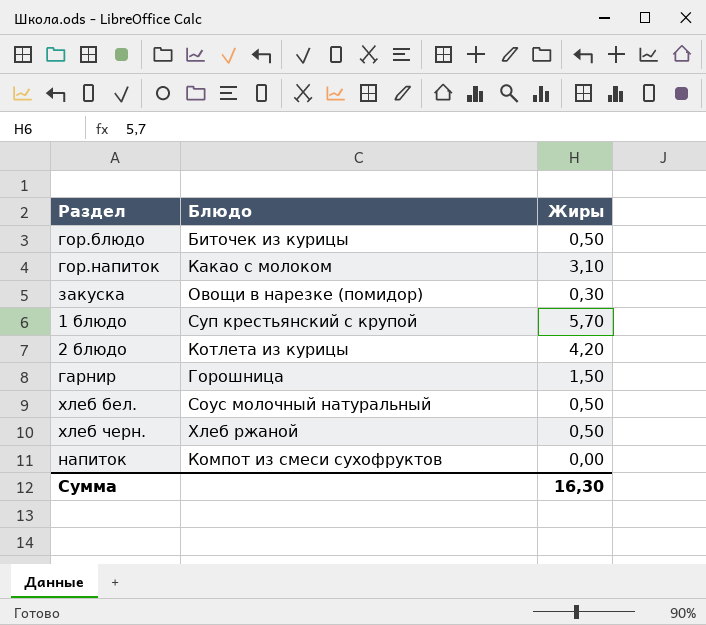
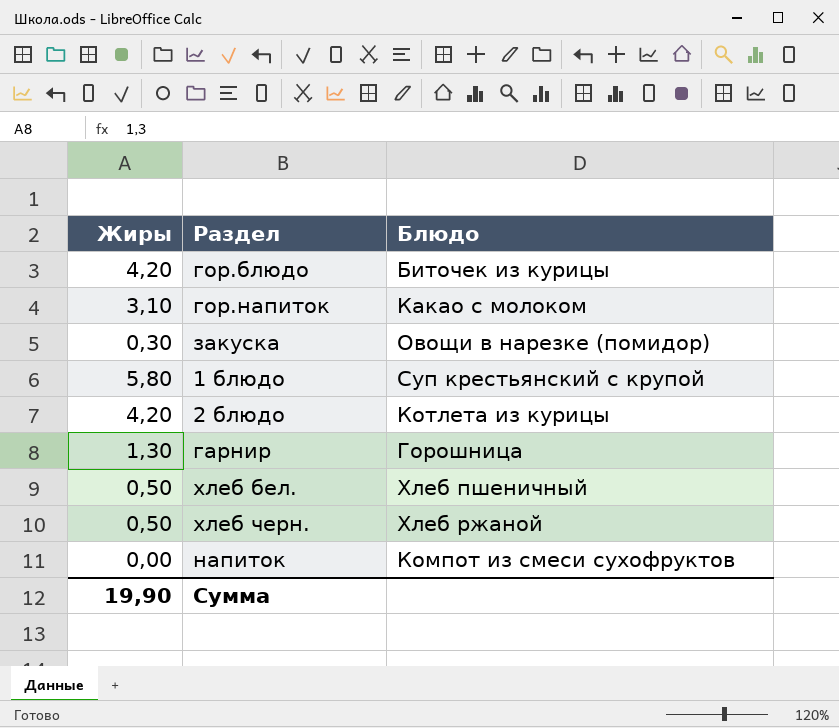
column Жиры | position: 3 -> 1
гор.блюдо | Жиры: 0,50 -> 4,20
1 блюдо | Жиры: 5,70 -> 5,80
гарнир | Жиры: 1,50 -> 1,30
хлеб бел. | Блюдо: Соус молочный натуральный -> Хлеб пшеничный
Сумма | Жиры: 16,30 -> 19,90

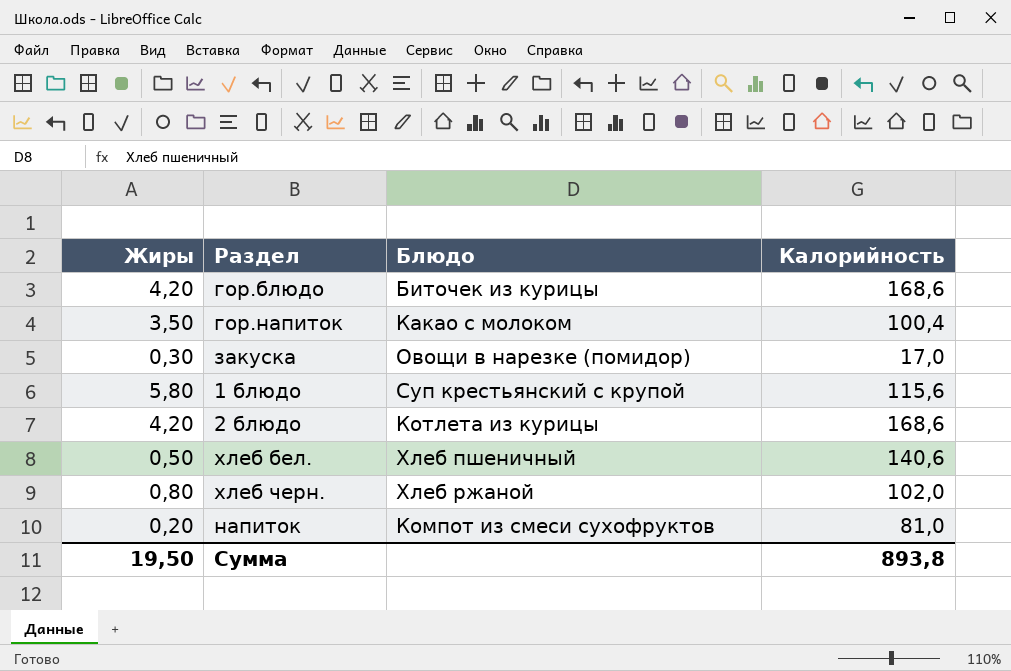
column Калорийность | position: none -> 4
row гарнир: 1,30 | Горошница -> none
гор.напиток | Жиры: 3,10 -> 3,50
хлеб черн. | Жиры: 0,50 -> 0,80
напиток | Жиры: 0,00 -> 0,20
Сумма | Жиры: 19,90 -> 19,50

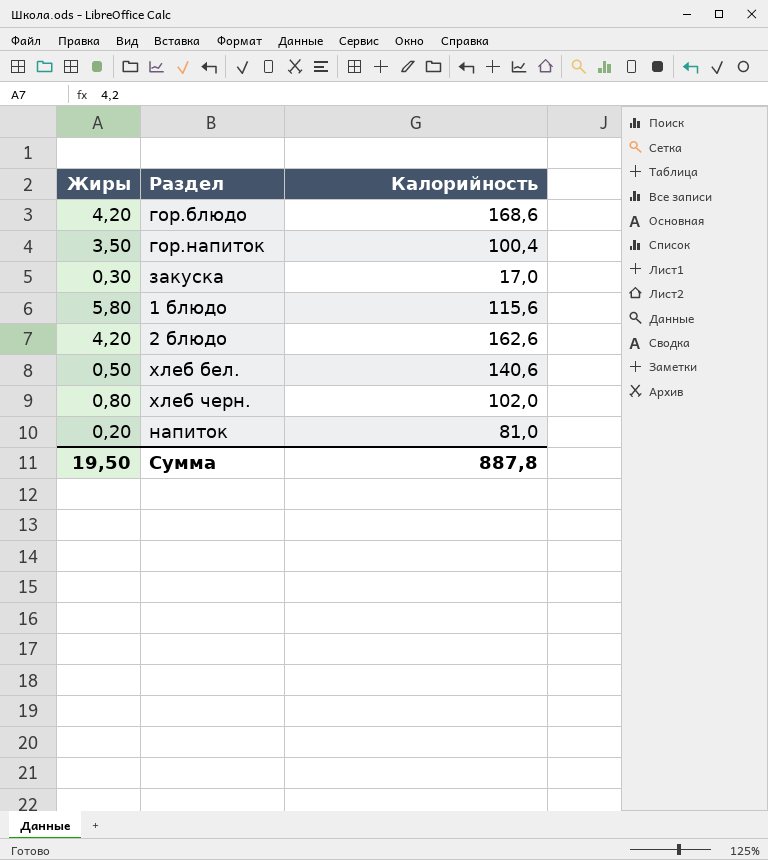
column Блюдо | position: 3 -> none
2 блюдо | Калорийность: 168,6 -> 162,6
Сумма | Калорийность: 893,8 -> 887,8

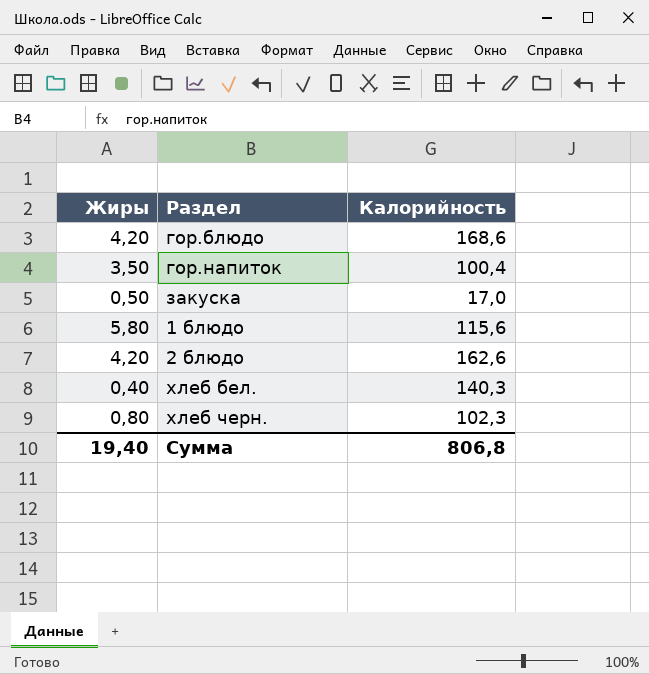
row напиток: 0,20 | 81,0 -> none
закуска | Жиры: 0,30 -> 0,50
хлеб бел. | Жиры: 0,50 -> 0,40
хлеб бел. | Калорийность: 140,6 -> 140,3
хлеб черн. | Калорийность: 102,0 -> 102,3
Сумма | Жиры: 19,50 -> 19,40
Сумма | Калорийность: 887,8 -> 806,8

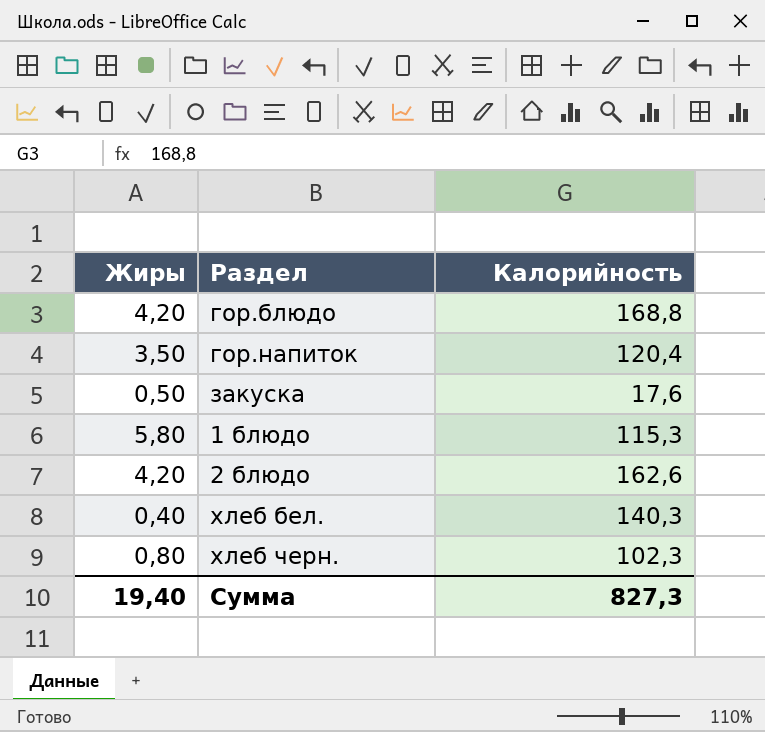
гор.блюдо | Калорийность: 168,6 -> 168,8
гор.напиток | Калорийность: 100,4 -> 120,4
закуска | Калорийность: 17,0 -> 17,6
1 блюдо | Калорийность: 115,6 -> 115,3
Сумма | Калорийность: 806,8 -> 827,3

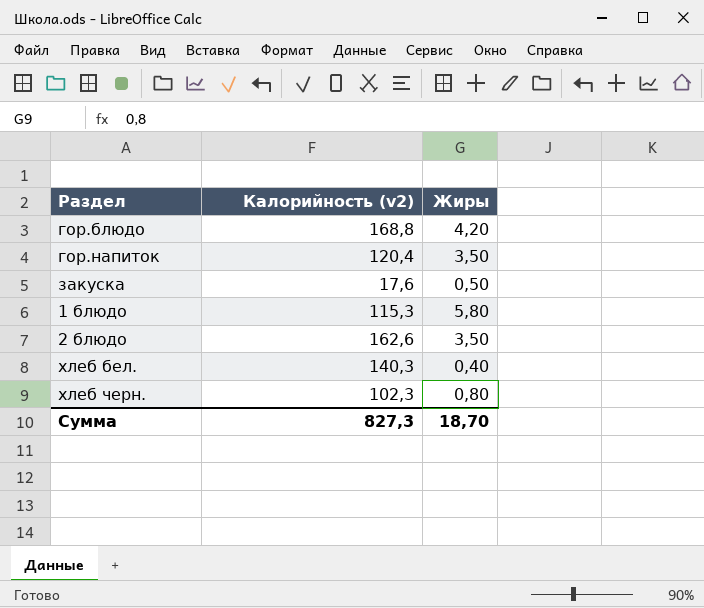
column name: Калорийность -> Калорийность (v2)
column Жиры | position: 1 -> 3
2 блюдо | Жиры: 4,20 -> 3,50
Сумма | Жиры: 19,40 -> 18,70

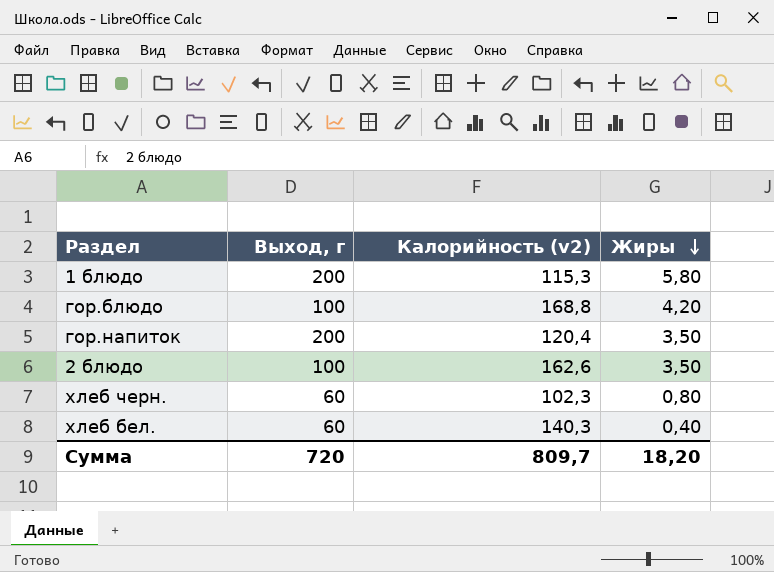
row order: none -> Жиры descending
column Выход, г | position: none -> 2
row закуска: 17,6 | 0,50 -> none
Сумма | Калорийность (v2): 827,3 -> 809,7
Сумма | Жиры: 18,70 -> 18,20

